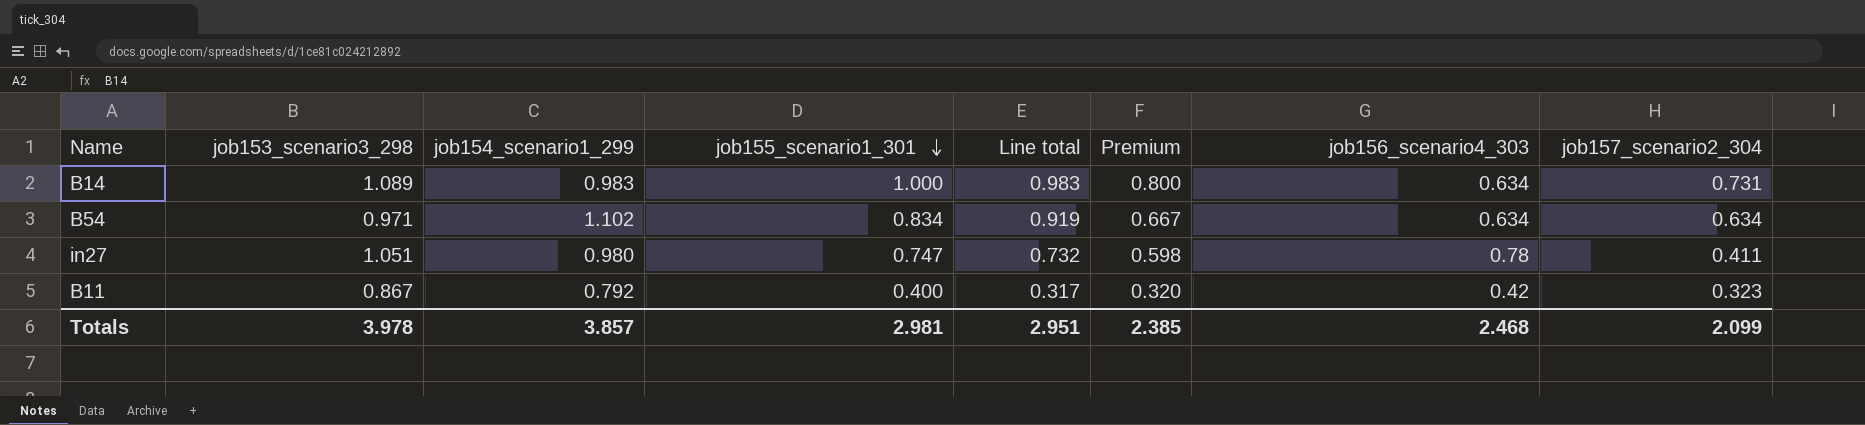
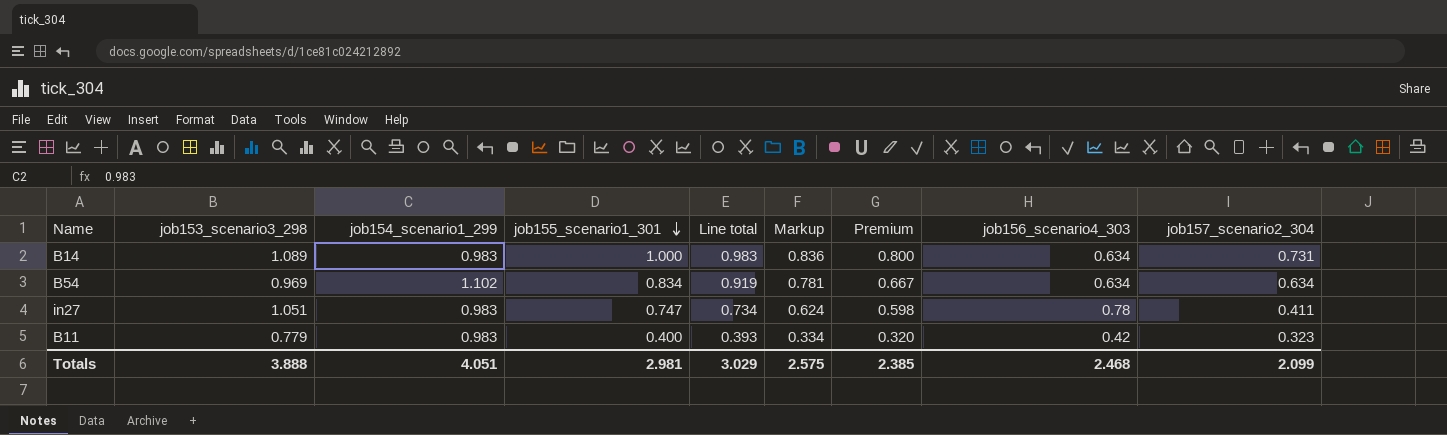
column Markup | formula: none -> [Line total] * 0.85
B54 | job153_scenario3_298: 0.971 -> 0.969
in27 | job154_scenario1_299: 0.980 -> 0.983
in27 | Line total: 0.732 -> 0.734
B11 | job153_scenario3_298: 0.867 -> 0.779
B11 | job154_scenario1_299: 0.792 -> 0.983
B11 | Line total: 0.317 -> 0.393
Totals | job153_scenario3_298: 3.978 -> 3.888
Totals | job154_scenario1_299: 3.857 -> 4.051
Totals | Line total: 2.951 -> 3.029

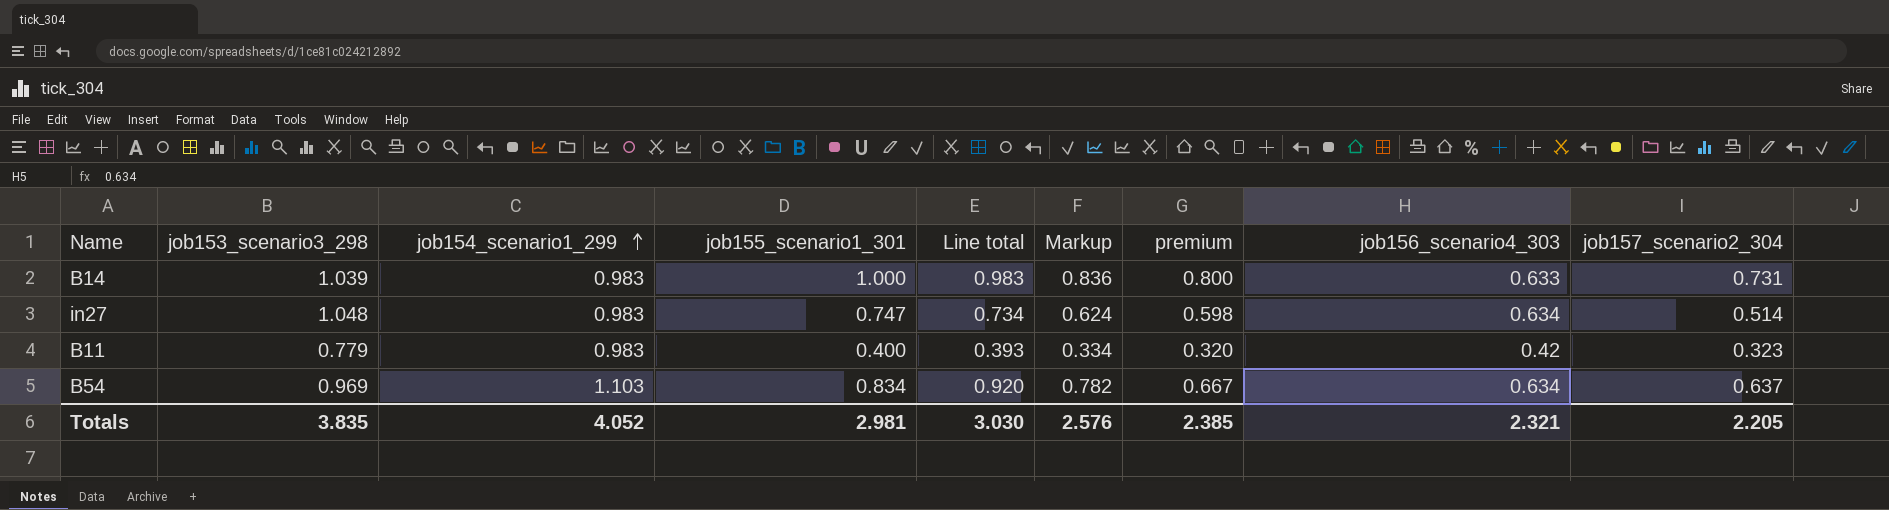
row order: job155_scenario1_301 descending -> job154_scenario1_299 ascending
column name: Premium -> premium
B14 | job153_scenario3_298: 1.089 -> 1.039
B14 | job156_scenario4_303: 0.634 -> 0.633
in27 | job153_scenario3_298: 1.051 -> 1.048
in27 | job156_scenario4_303: 0.78 -> 0.634
in27 | job157_scenario2_304: 0.411 -> 0.514
B54 | job154_scenario1_299: 1.102 -> 1.103
B54 | Line total: 0.919 -> 0.920
B54 | Markup: 0.781 -> 0.782
B54 | job157_scenario2_304: 0.634 -> 0.637
Totals | job153_scenario3_298: 3.888 -> 3.835
Totals | job154_scenario1_299: 4.051 -> 4.052
Totals | Line total: 3.029 -> 3.030
Totals | Markup: 2.575 -> 2.576
Totals | job156_scenario4_303: 2.468 -> 2.321
Totals | job157_scenario2_304: 2.099 -> 2.205

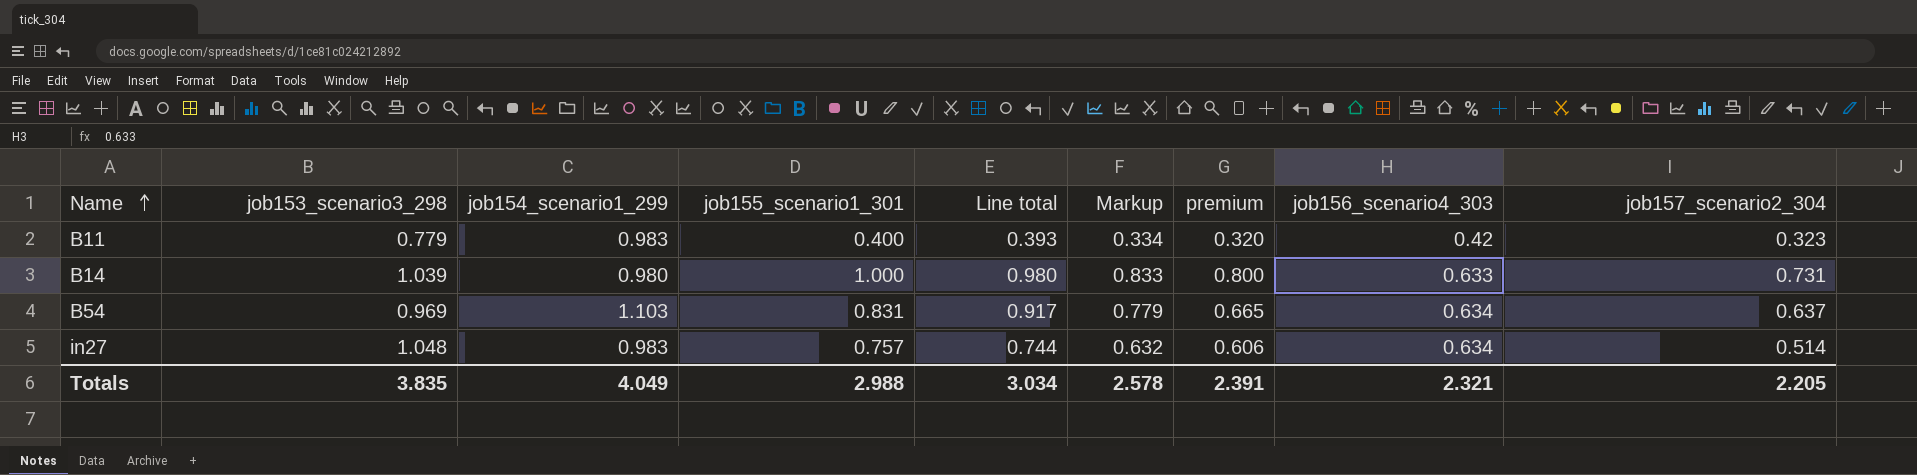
row order: job154_scenario1_299 ascending -> Name ascending
B14 | job154_scenario1_299: 0.983 -> 0.980
B14 | Line total: 0.983 -> 0.980
B14 | Markup: 0.836 -> 0.833
B54 | job155_scenario1_301: 0.834 -> 0.831
B54 | Line total: 0.920 -> 0.917
B54 | Markup: 0.782 -> 0.779
B54 | premium: 0.667 -> 0.665
in27 | job155_scenario1_301: 0.747 -> 0.757
in27 | Line total: 0.734 -> 0.744
in27 | Markup: 0.624 -> 0.632
in27 | premium: 0.598 -> 0.606
Totals | job154_scenario1_299: 4.052 -> 4.049
Totals | job155_scenario1_301: 2.981 -> 2.988
Totals | Line total: 3.030 -> 3.034
Totals | Markup: 2.576 -> 2.578
Totals | premium: 2.385 -> 2.391

